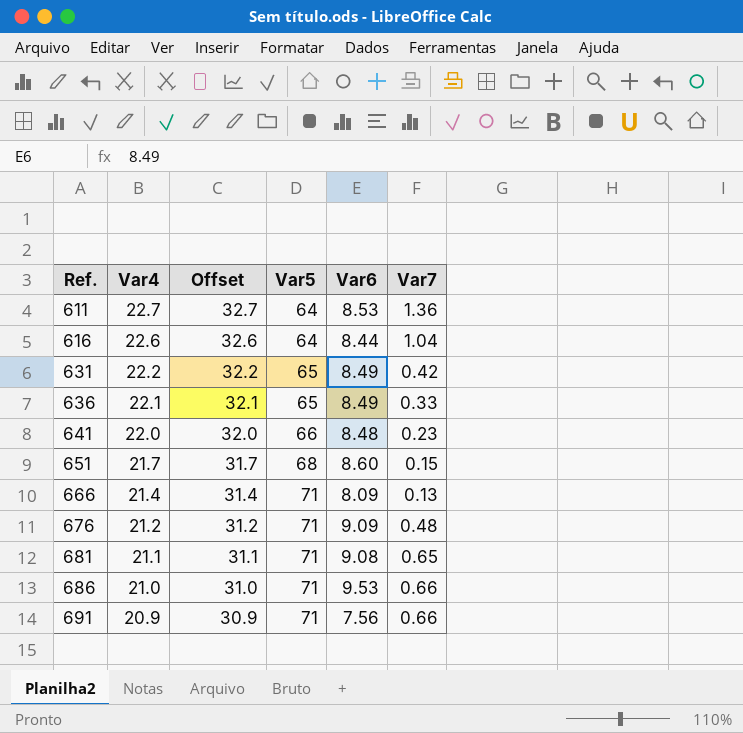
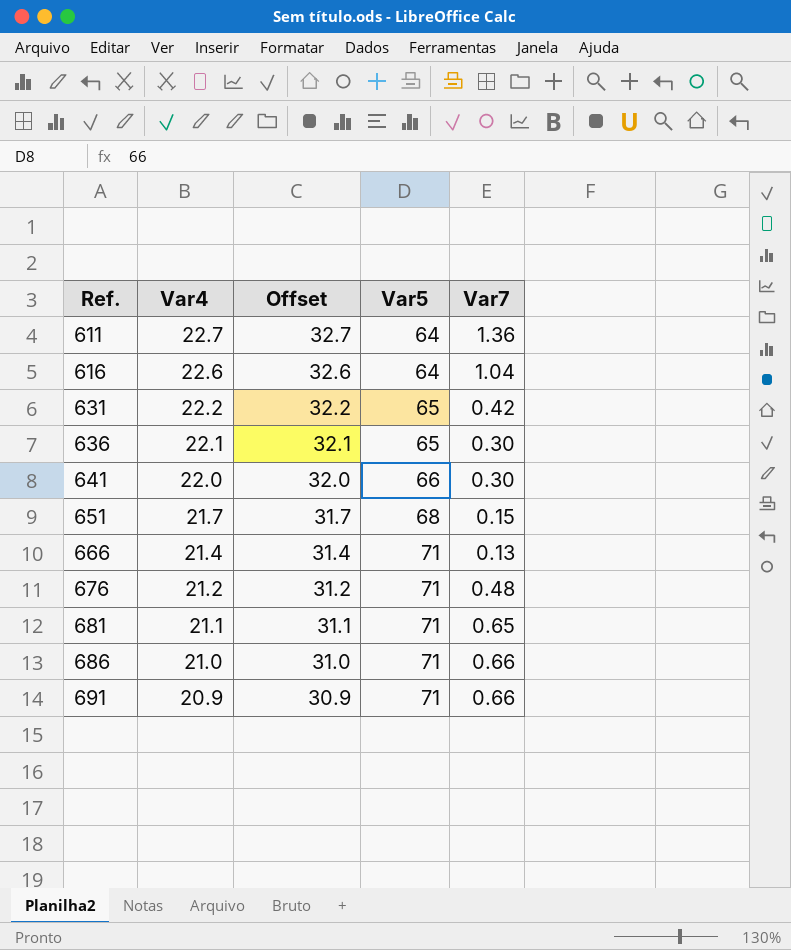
column Var6 | position: 5 -> none
636 | Var7: 0.33 -> 0.30
641 | Var7: 0.23 -> 0.30

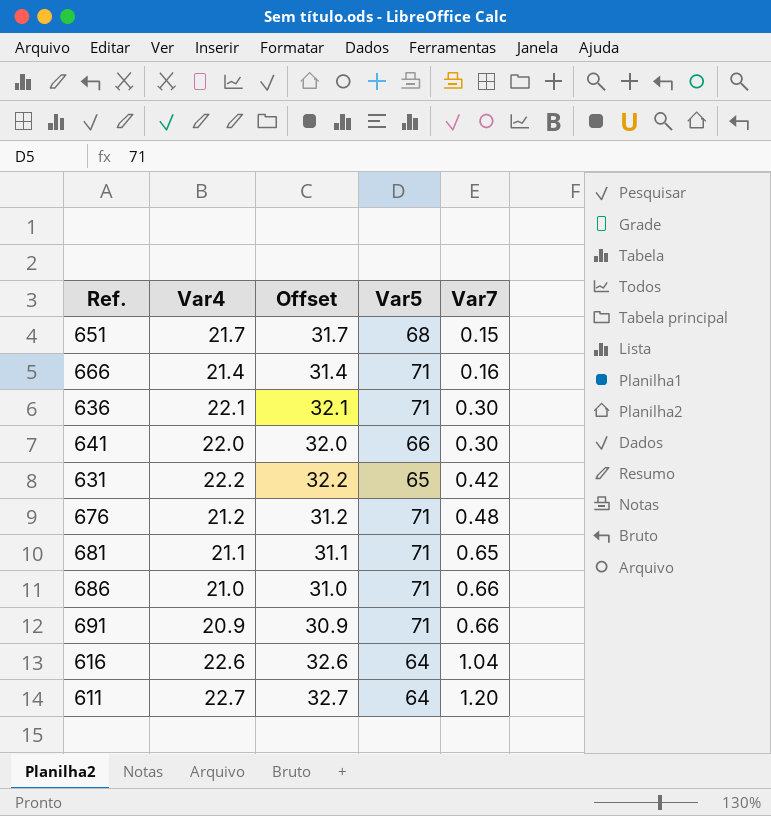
row order: Ref. ascending -> Var7 ascending
666 | Var7: 0.13 -> 0.16
636 | Var5: 65 -> 71
611 | Var7: 1.36 -> 1.20

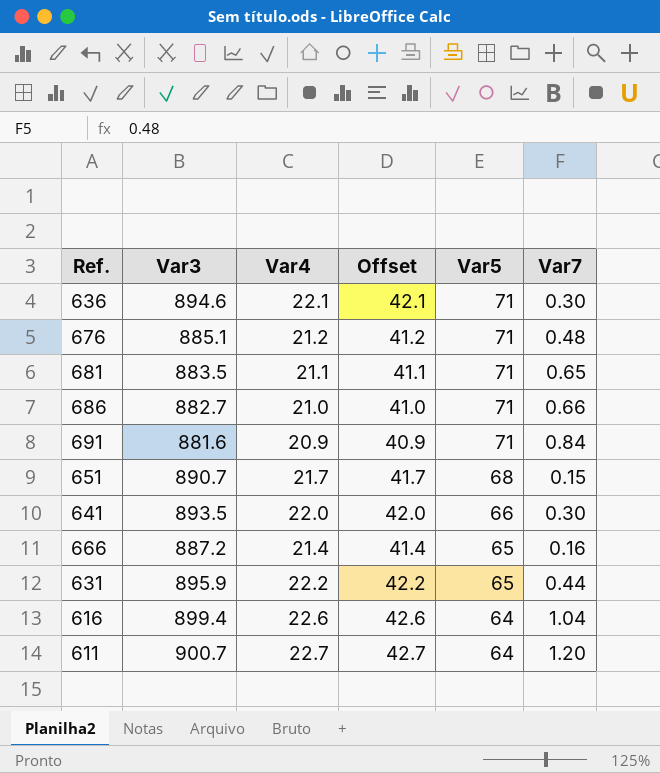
row order: Var7 ascending -> Var5 descending
column Var3 | position: none -> 2
column Offset | formula: [Var4] + 10 -> [Var4] + 20
691 | Var7: 0.66 -> 0.84
666 | Var5: 71 -> 65
631 | Var7: 0.42 -> 0.44

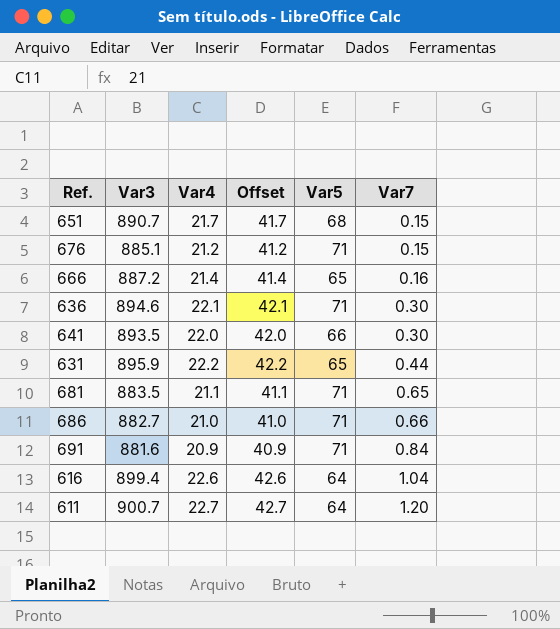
row order: Var5 descending -> Var7 ascending
676 | Var7: 0.48 -> 0.15

